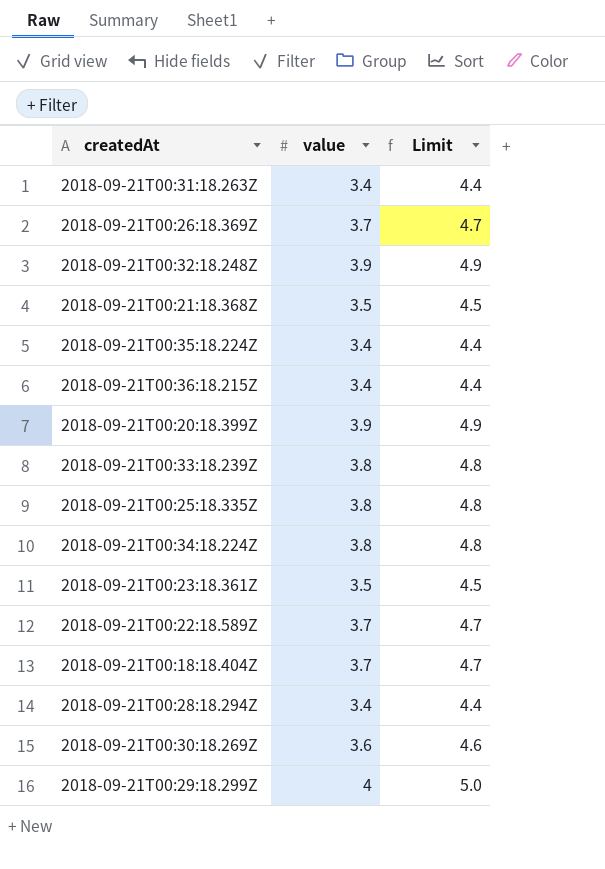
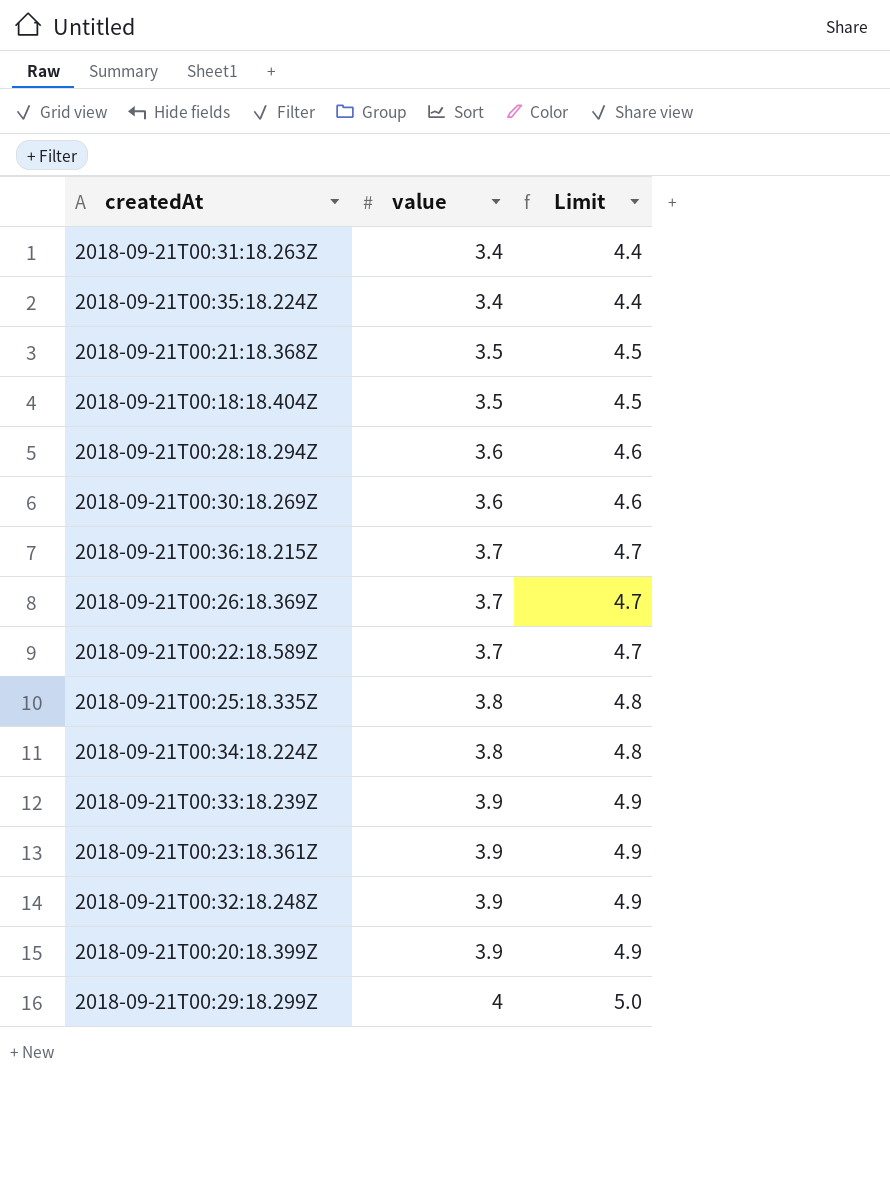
row order: none -> value ascending
2018-09-21T00:18:18.404Z | value: 3.7 -> 3.5
2018-09-21T00:18:18.404Z | Limit: 4.7 -> 4.5
2018-09-21T00:28:18.294Z | value: 3.4 -> 3.6
2018-09-21T00:28:18.294Z | Limit: 4.4 -> 4.6
2018-09-21T00:36:18.215Z | value: 3.4 -> 3.7
2018-09-21T00:36:18.215Z | Limit: 4.4 -> 4.7
2018-09-21T00:33:18.239Z | value: 3.8 -> 3.9
2018-09-21T00:33:18.239Z | Limit: 4.8 -> 4.9
2018-09-21T00:23:18.361Z | value: 3.5 -> 3.9
2018-09-21T00:23:18.361Z | Limit: 4.5 -> 4.9

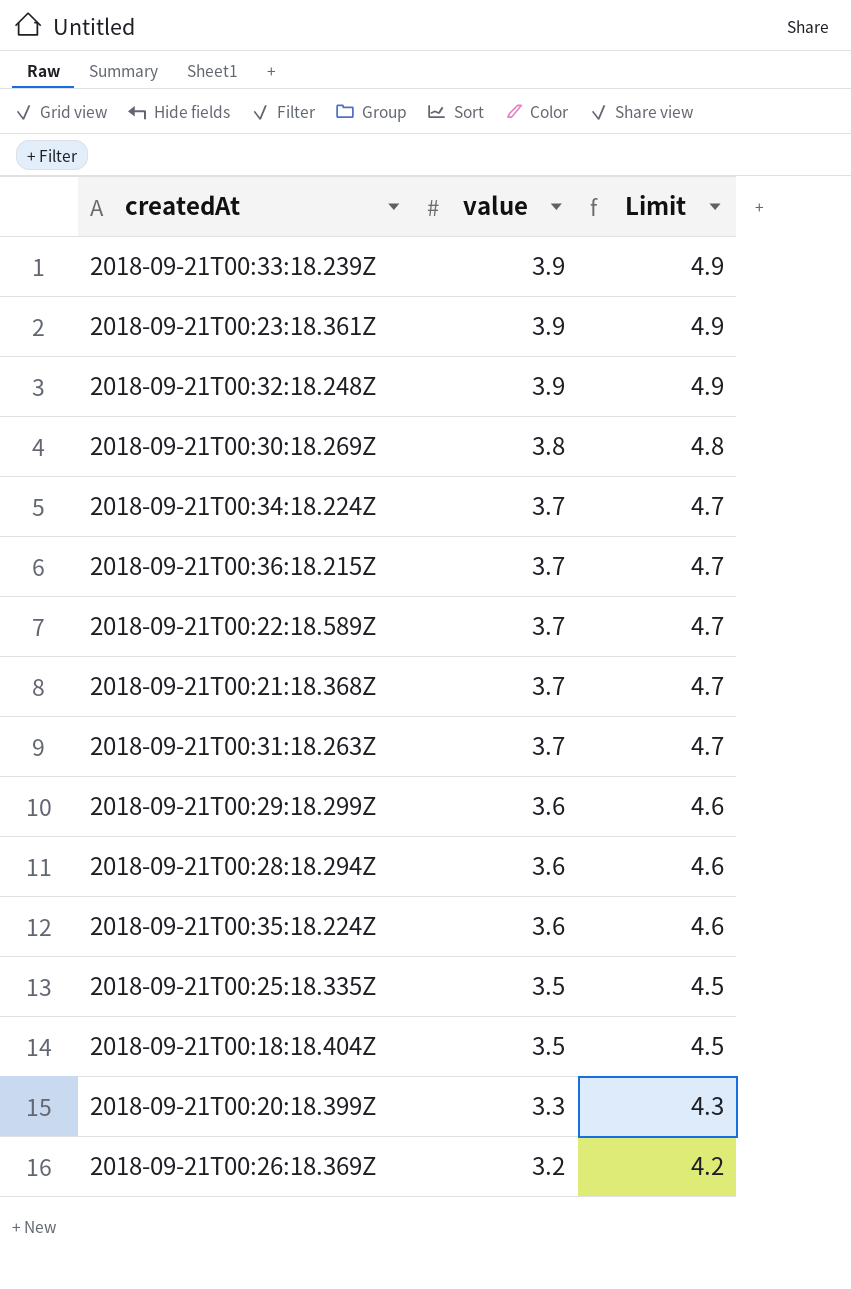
row order: value ascending -> value descending
2018-09-21T00:30:18.269Z | value: 3.6 -> 3.8
2018-09-21T00:30:18.269Z | Limit: 4.6 -> 4.8
2018-09-21T00:34:18.224Z | value: 3.8 -> 3.7
2018-09-21T00:34:18.224Z | Limit: 4.8 -> 4.7
2018-09-21T00:21:18.368Z | value: 3.5 -> 3.7
2018-09-21T00:21:18.368Z | Limit: 4.5 -> 4.7
2018-09-21T00:31:18.263Z | value: 3.4 -> 3.7
2018-09-21T00:31:18.263Z | Limit: 4.4 -> 4.7
2018-09-21T00:29:18.299Z | value: 4 -> 3.6
2018-09-21T00:29:18.299Z | Limit: 5.0 -> 4.6
2018-09-21T00:35:18.224Z | value: 3.4 -> 3.6
2018-09-21T00:35:18.224Z | Limit: 4.4 -> 4.6
2018-09-21T00:25:18.335Z | value: 3.8 -> 3.5
2018-09-21T00:25:18.335Z | Limit: 4.8 -> 4.5
2018-09-21T00:20:18.399Z | value: 3.9 -> 3.3
2018-09-21T00:20:18.399Z | Limit: 4.9 -> 4.3
2018-09-21T00:26:18.369Z | value: 3.7 -> 3.2
2018-09-21T00:26:18.369Z | Limit: 4.7 -> 4.2

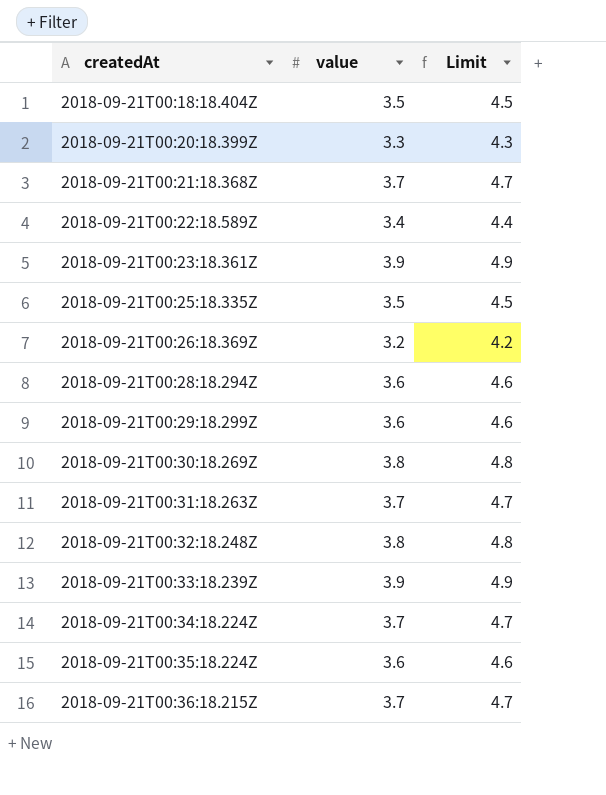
row order: value descending -> createdAt ascending
2018-09-21T00:22:18.589Z | value: 3.7 -> 3.4
2018-09-21T00:22:18.589Z | Limit: 4.7 -> 4.4
2018-09-21T00:32:18.248Z | value: 3.9 -> 3.8
2018-09-21T00:32:18.248Z | Limit: 4.9 -> 4.8

